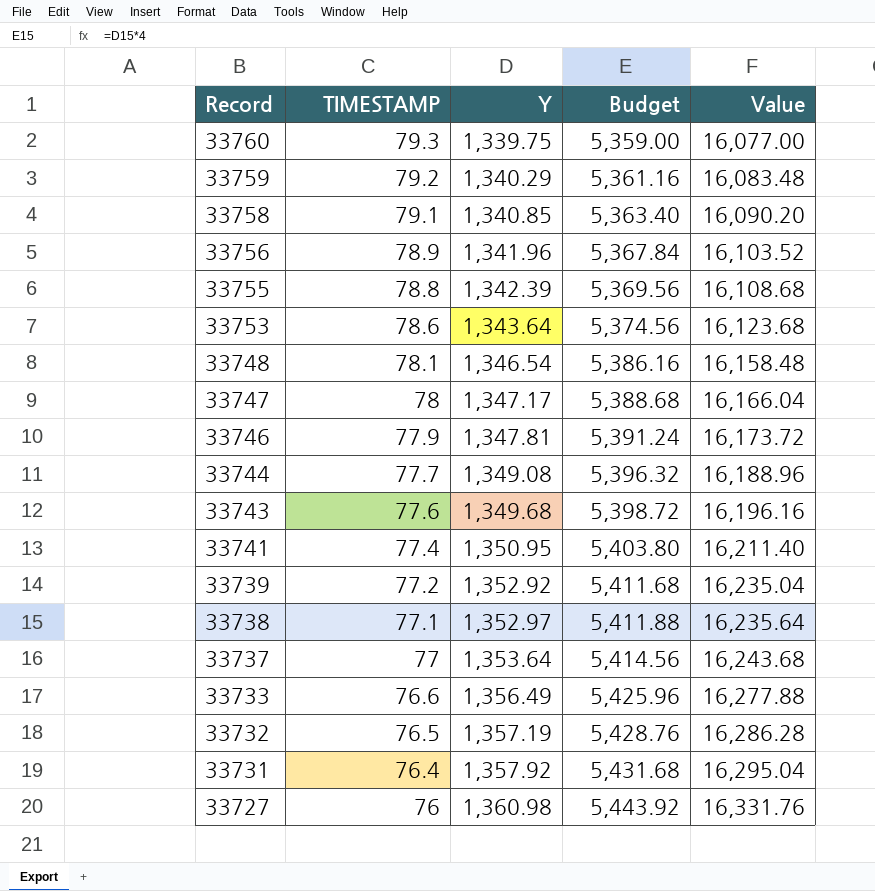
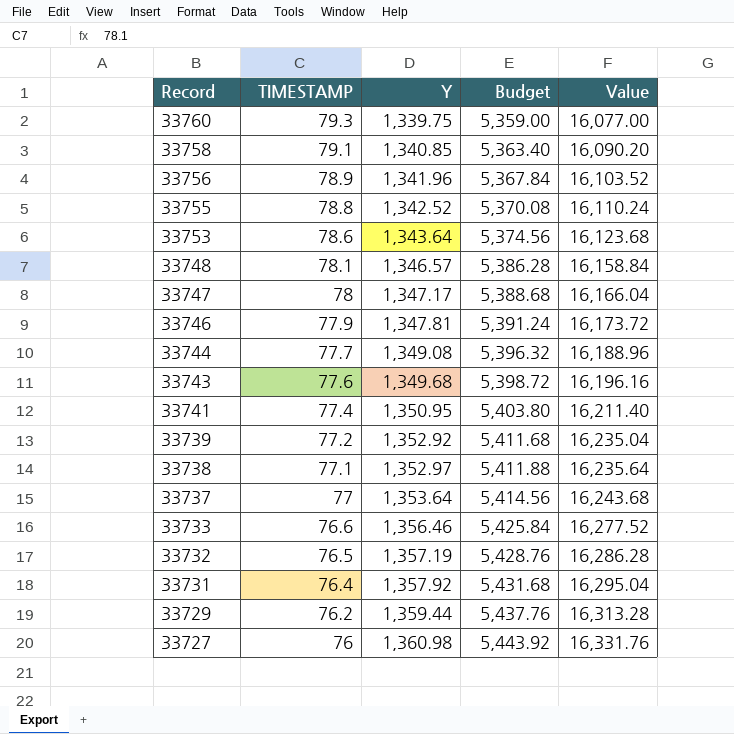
row 33759: 79.2 | 1,340.29 | 5,361.16 | 16,083.48 -> none
33755 | Y: 1,342.39 -> 1,342.52
33755 | Budget: 5,369.56 -> 5,370.08
33755 | Value: 16,108.68 -> 16,110.24
33748 | Y: 1,346.54 -> 1,346.57
33748 | Budget: 5,386.16 -> 5,386.28
33748 | Value: 16,158.48 -> 16,158.84
33733 | Y: 1,356.49 -> 1,356.46
33733 | Budget: 5,425.96 -> 5,425.84
33733 | Value: 16,277.88 -> 16,277.52
row 33729: none -> 76.2 | 1,359.44 | 5,437.76 | 16,313.28

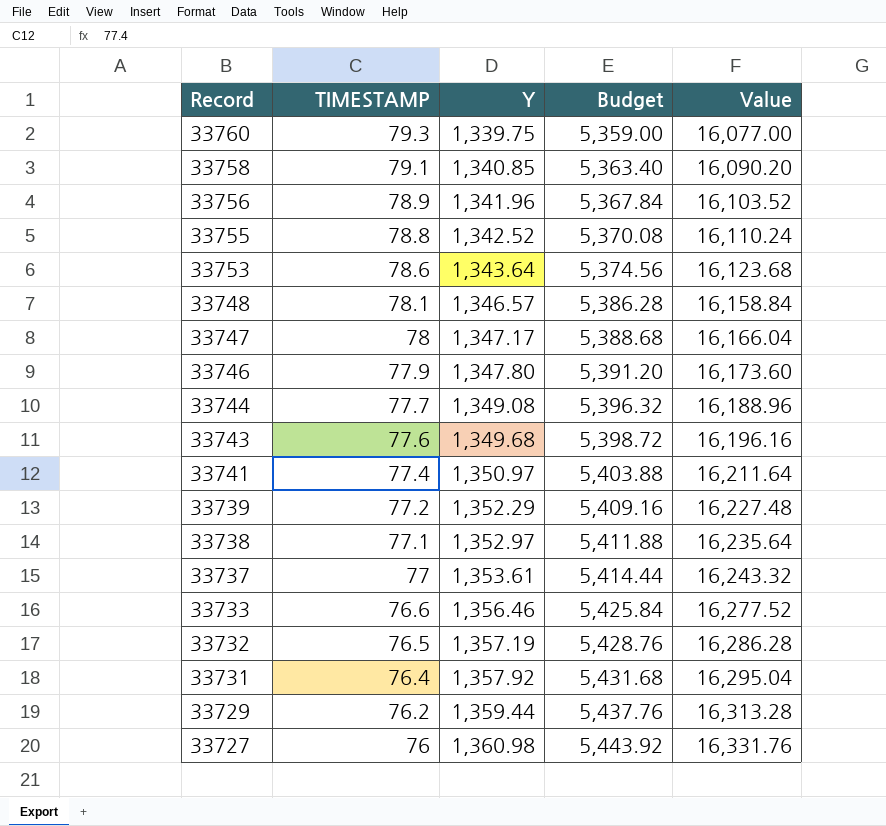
33746 | Y: 1,347.81 -> 1,347.80
33746 | Budget: 5,391.24 -> 5,391.20
33746 | Value: 16,173.72 -> 16,173.60
33741 | Y: 1,350.95 -> 1,350.97
33741 | Budget: 5,403.80 -> 5,403.88
33741 | Value: 16,211.40 -> 16,211.64
33739 | Y: 1,352.92 -> 1,352.29
33739 | Budget: 5,411.68 -> 5,409.16
33739 | Value: 16,235.04 -> 16,227.48
33737 | Y: 1,353.64 -> 1,353.61
33737 | Budget: 5,414.56 -> 5,414.44
33737 | Value: 16,243.68 -> 16,243.32

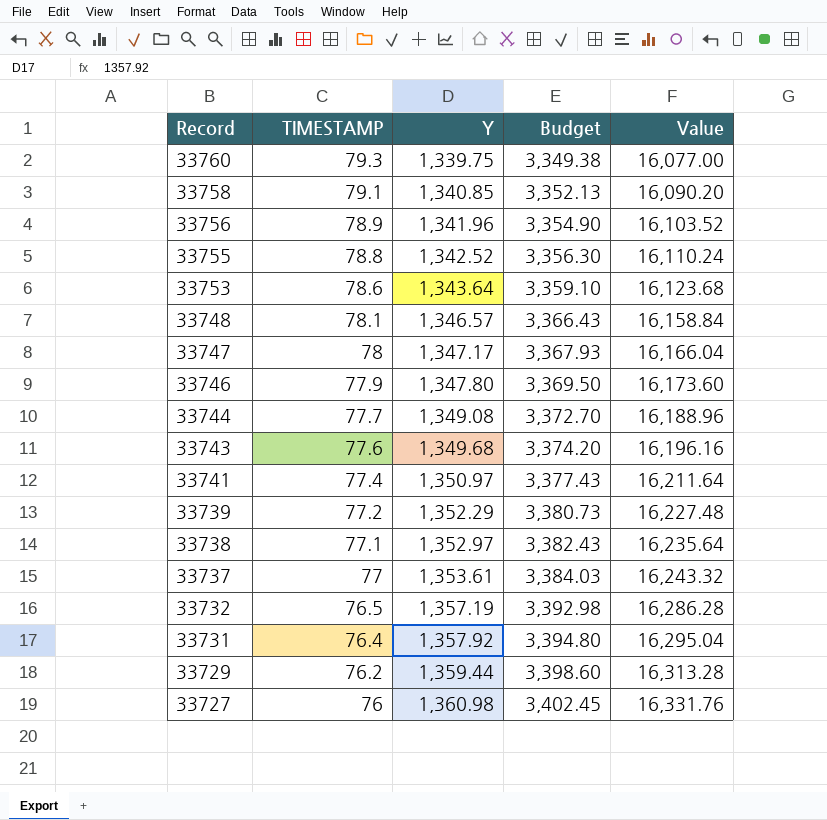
column Budget | formula: [Y] * 4 -> [Y] * 2.5
row 33733: 76.6 | 1,356.46 | 5,425.84 | 16,277.52 -> none

